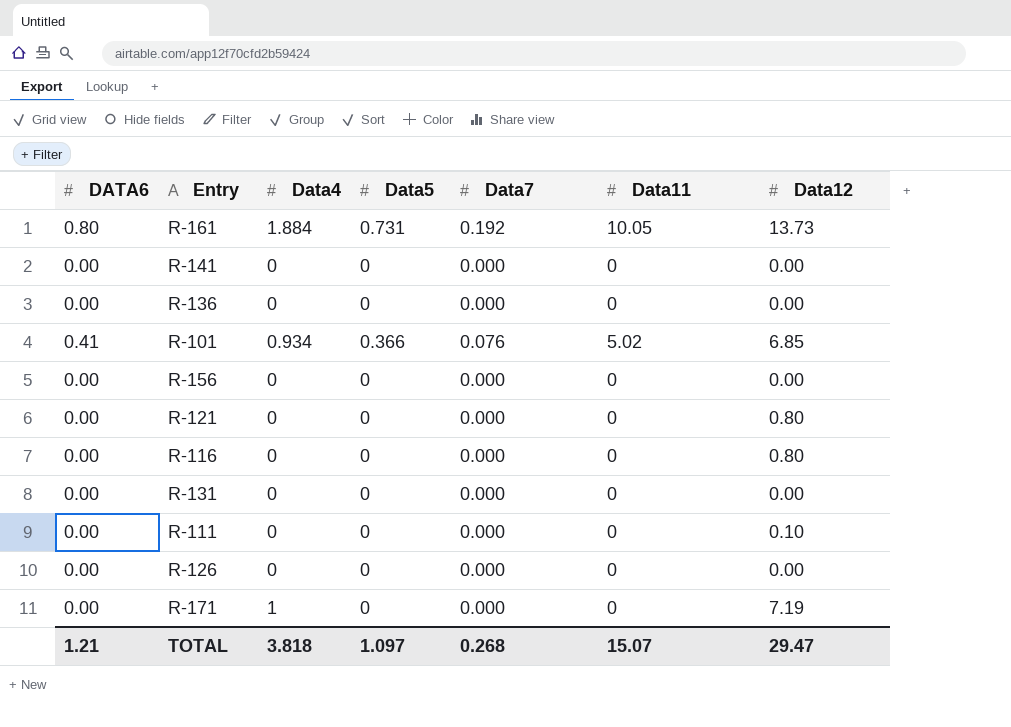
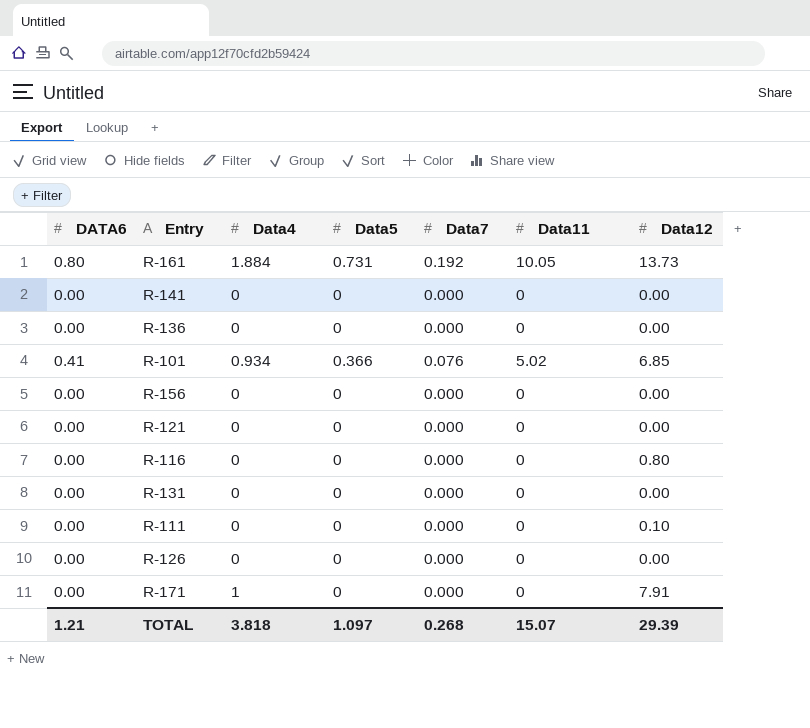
R-121 | Data12: 0.80 -> 0.00
R-171 | Data12: 7.19 -> 7.91
TOTAL | Data12: 29.47 -> 29.39

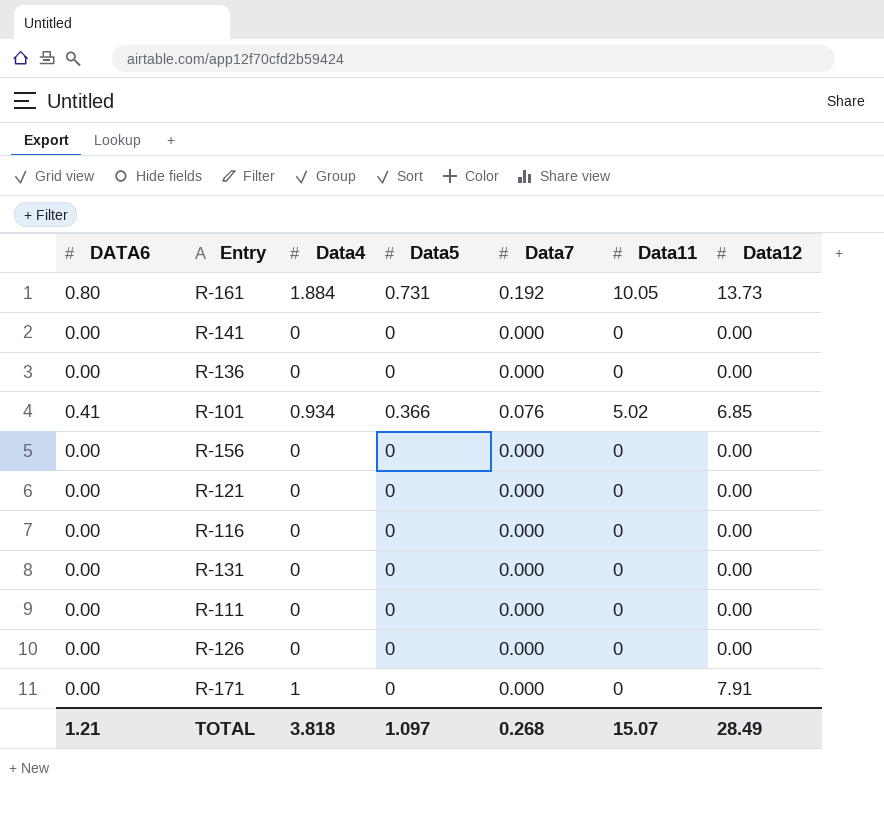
R-116 | Data12: 0.80 -> 0.00
R-111 | Data12: 0.10 -> 0.00
TOTAL | Data12: 29.39 -> 28.49

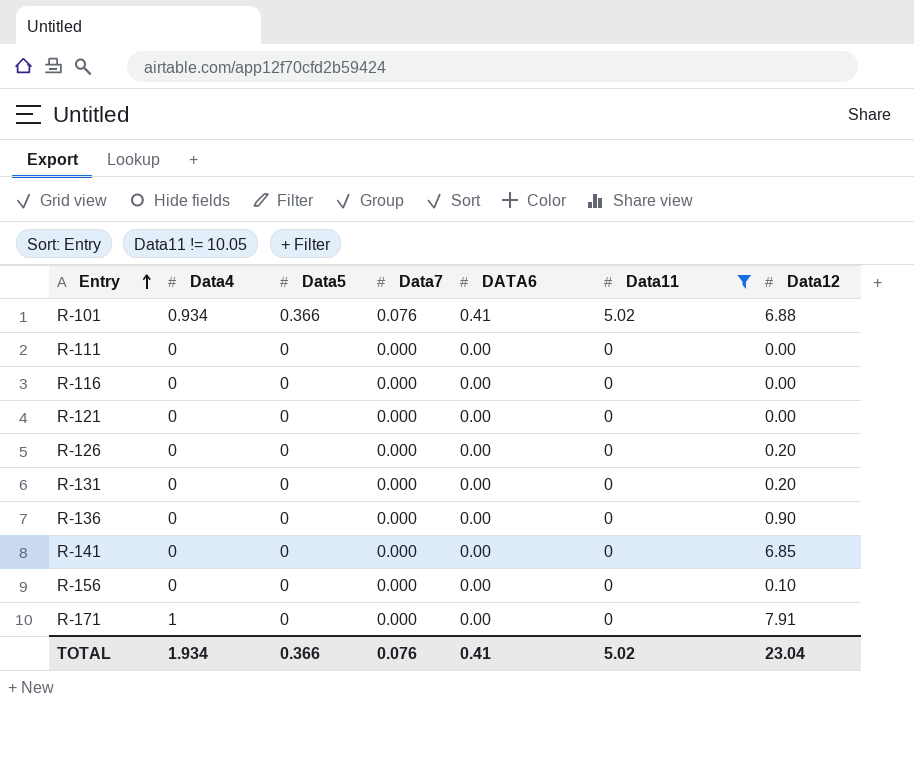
filter: none -> Data11 != 10.05
row order: none -> Entry ascending
column DATA6 | position: 1 -> 5
R-101 | Data12: 6.85 -> 6.88
R-126 | Data12: 0.00 -> 0.20
R-131 | Data12: 0.00 -> 0.20
R-136 | Data12: 0.00 -> 0.90
R-141 | Data12: 0.00 -> 6.85
R-156 | Data12: 0.00 -> 0.10
TOTAL | Data4: 3.818 -> 1.934
TOTAL | Data5: 1.097 -> 0.366
TOTAL | Data7: 0.268 -> 0.076
TOTAL | DATA6: 1.21 -> 0.41
TOTAL | Data11: 15.07 -> 5.02
TOTAL | Data12: 28.49 -> 23.04

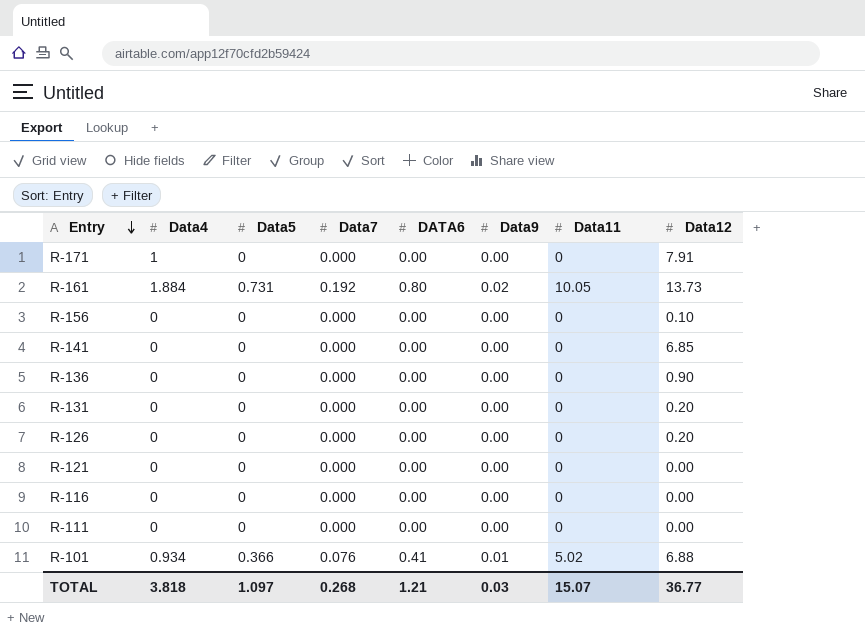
filter: Data11 != 10.05 -> none
row order: Entry ascending -> Entry descending
column Data9 | position: none -> 6
TOTAL | Data4: 1.934 -> 3.818
TOTAL | Data5: 0.366 -> 1.097
TOTAL | Data7: 0.076 -> 0.268
TOTAL | DATA6: 0.41 -> 1.21
TOTAL | Data11: 5.02 -> 15.07
TOTAL | Data12: 23.04 -> 36.77

